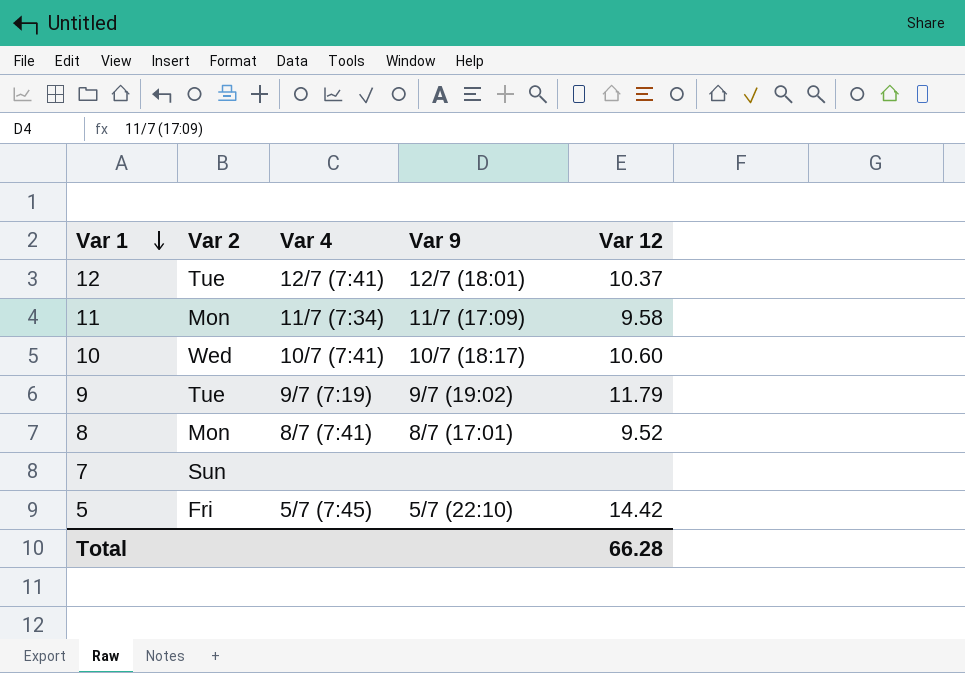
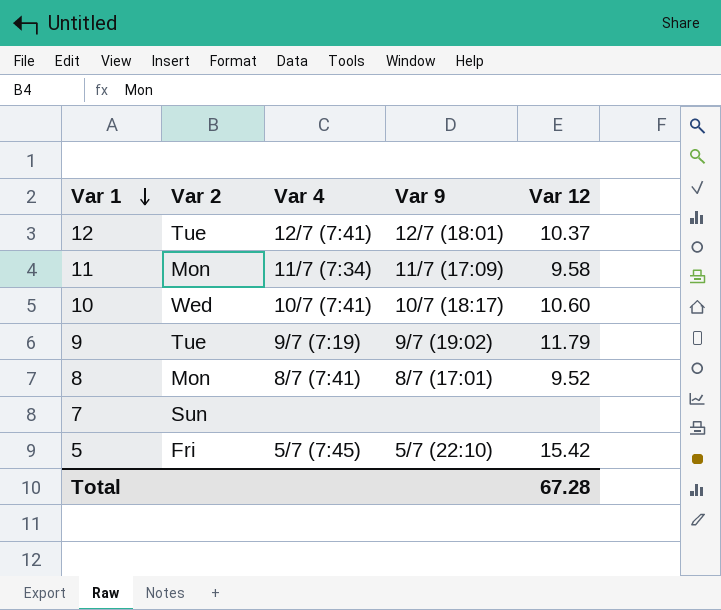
5 | Var 12: 14.42 -> 15.42
Total | Var 12: 66.28 -> 67.28

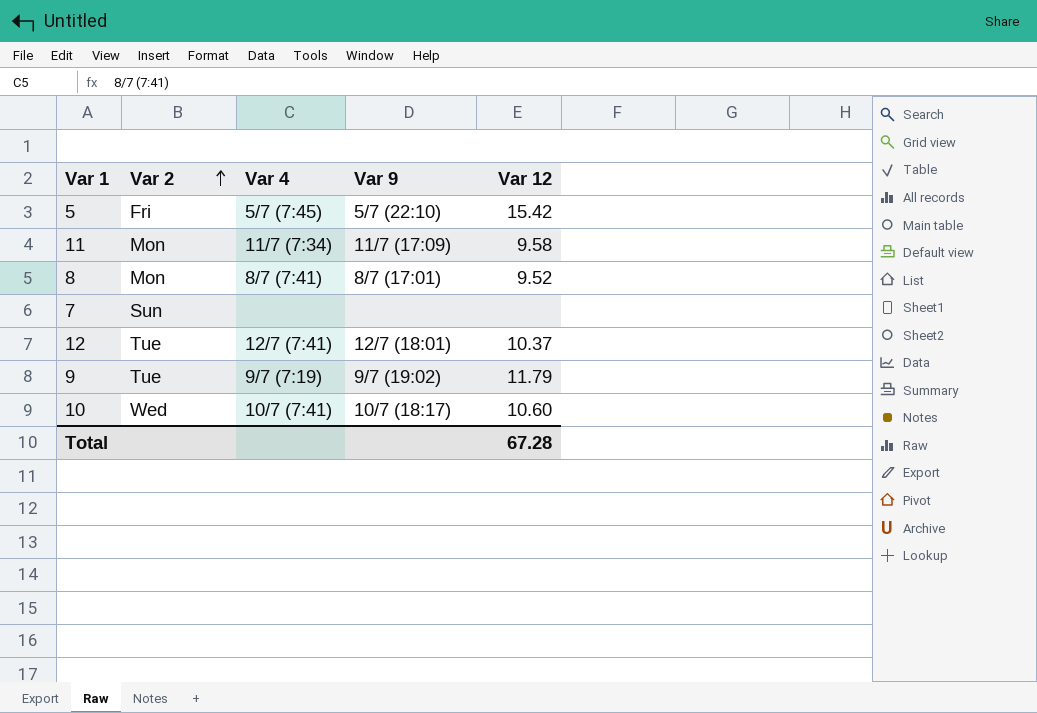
row order: Var 1 descending -> Var 2 ascending

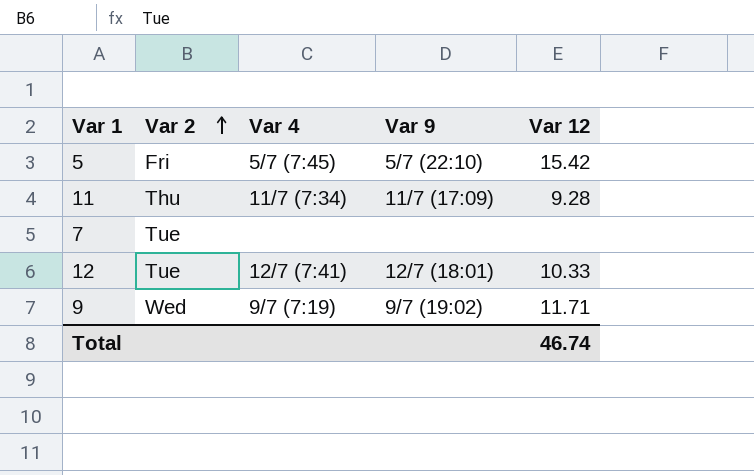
row 8: Mon | 8/7 (7:41) | 8/7 (17:01) | 9.52 -> none
row 10: Wed | 10/7 (7:41) | 10/7 (18:17) | 10.60 -> none
11 | Var 2: Mon -> Thu
11 | Var 12: 9.58 -> 9.28
7 | Var 2: Sun -> Tue
12 | Var 12: 10.37 -> 10.33
9 | Var 2: Tue -> Wed
9 | Var 12: 11.79 -> 11.71
Total | Var 12: 67.28 -> 46.74

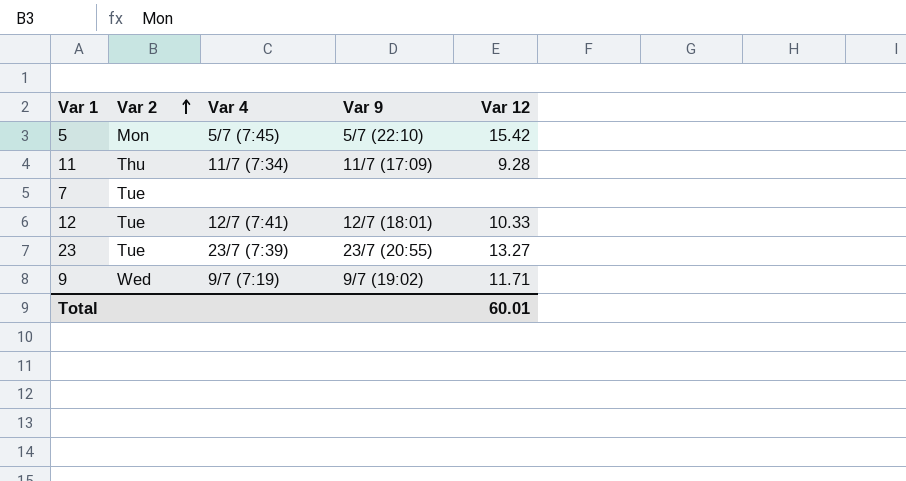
5 | Var 2: Fri -> Mon
row 23: none -> Tue | 23/7 (7:39) | 23/7 (20:55) | 13.27
Total | Var 12: 46.74 -> 60.01

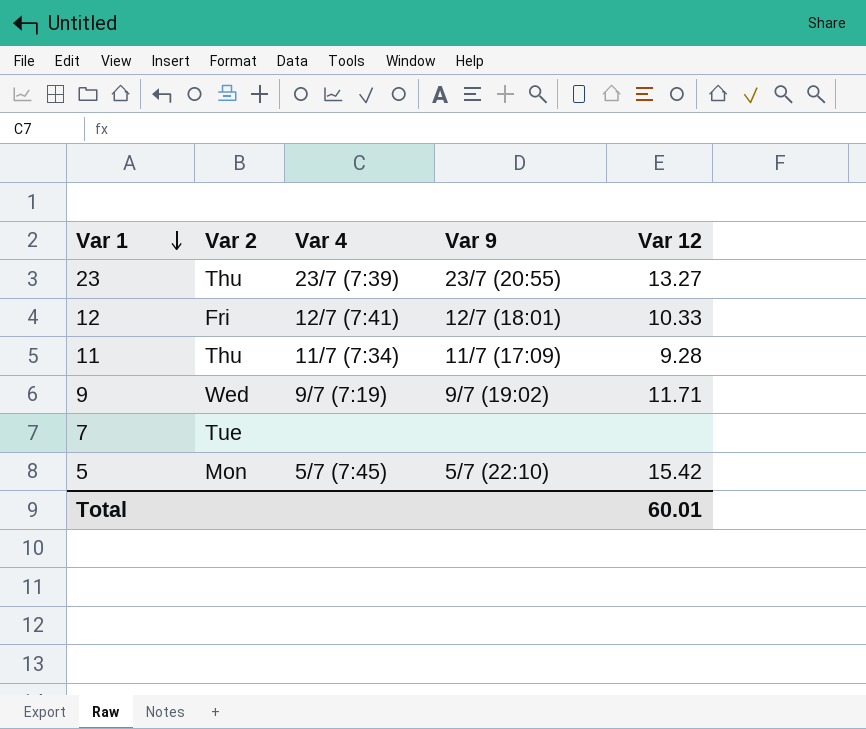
row order: Var 2 ascending -> Var 1 descending
23 | Var 2: Tue -> Thu
12 | Var 2: Tue -> Fri

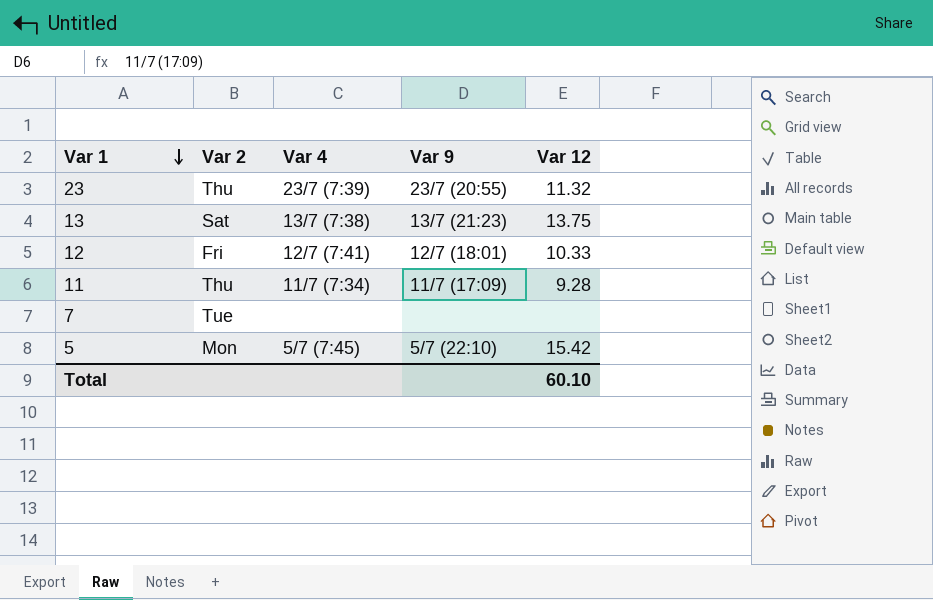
row 9: Wed | 9/7 (7:19) | 9/7 (19:02) | 11.71 -> none
23 | Var 12: 13.27 -> 11.32
row 13: none -> Sat | 13/7 (7:38) | 13/7 (21:23) | 13.75
Total | Var 12: 60.01 -> 60.10

